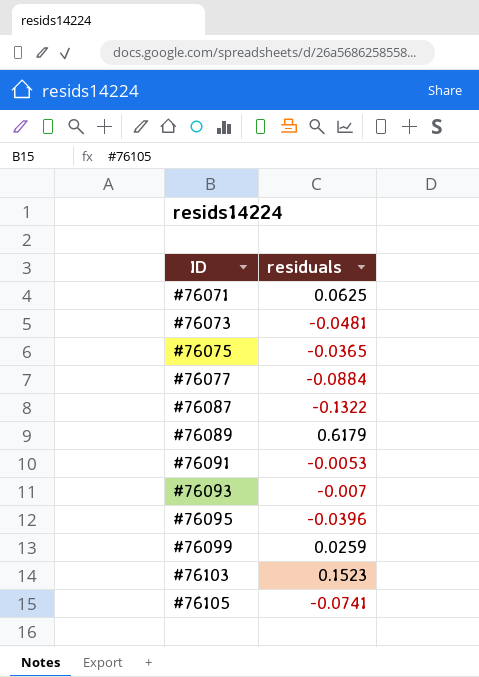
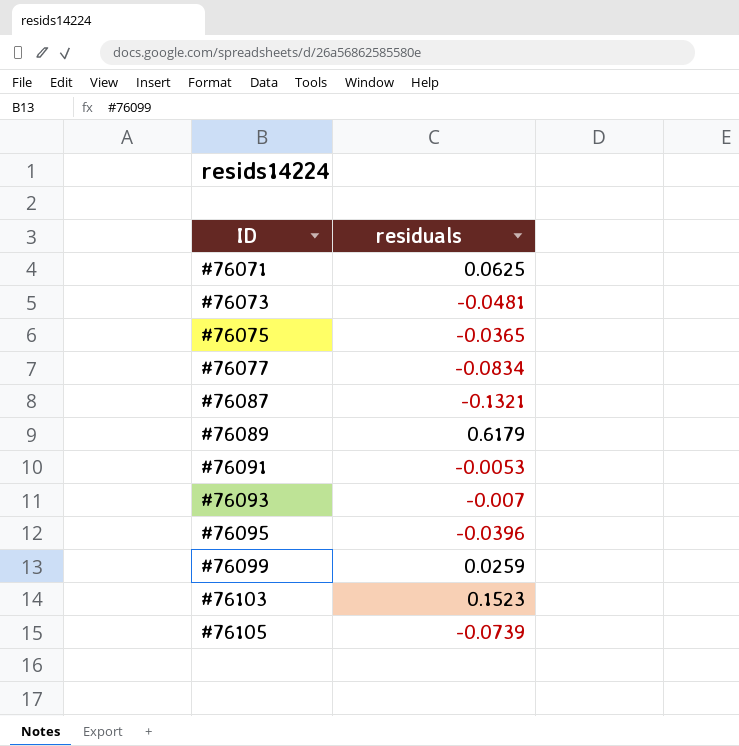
#76077 | residuals: -0.0884 -> -0.0834
#76087 | residuals: -0.1322 -> -0.1321
#76105 | residuals: -0.0741 -> -0.0739

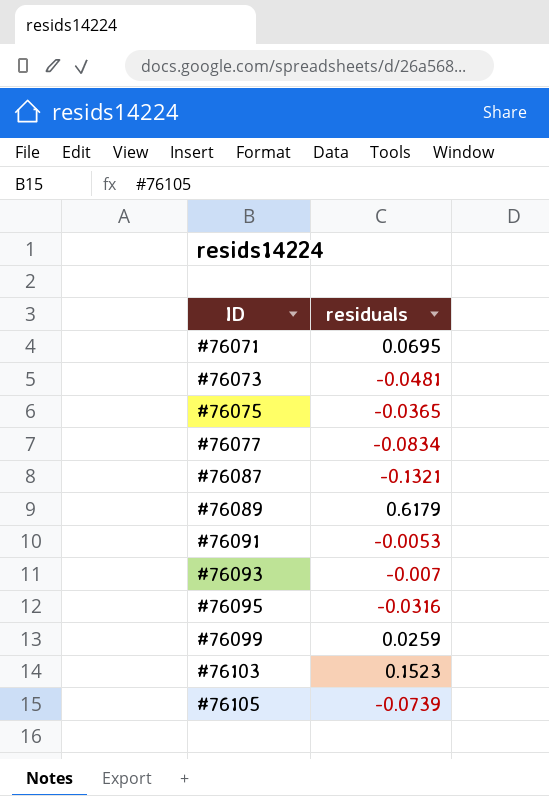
#76071 | residuals: 0.0625 -> 0.0695
#76095 | residuals: -0.0396 -> -0.0316

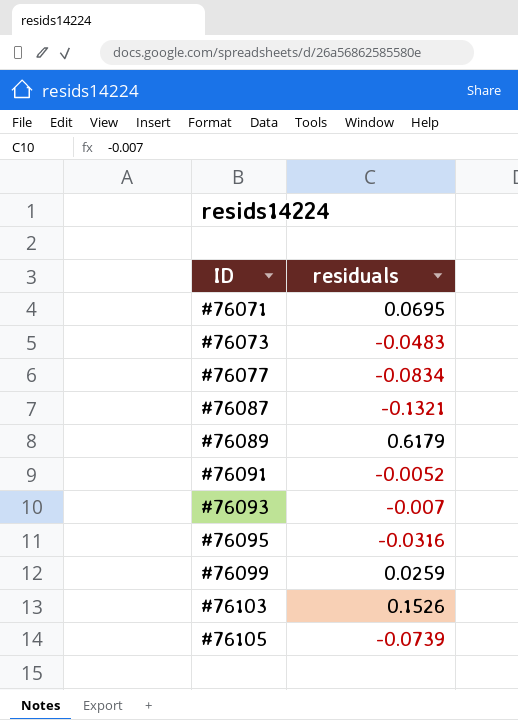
row #76075: -0.0365 -> none
#76073 | residuals: -0.0481 -> -0.0483
#76091 | residuals: -0.0053 -> -0.0052
#76103 | residuals: 0.1523 -> 0.1526

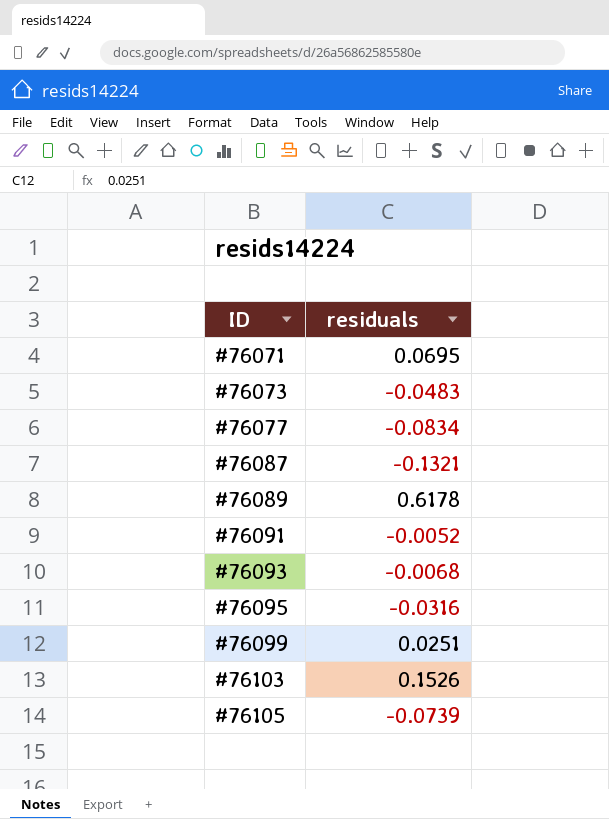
#76089 | residuals: 0.6179 -> 0.6178
#76093 | residuals: -0.007 -> -0.0068
#76099 | residuals: 0.0259 -> 0.0251

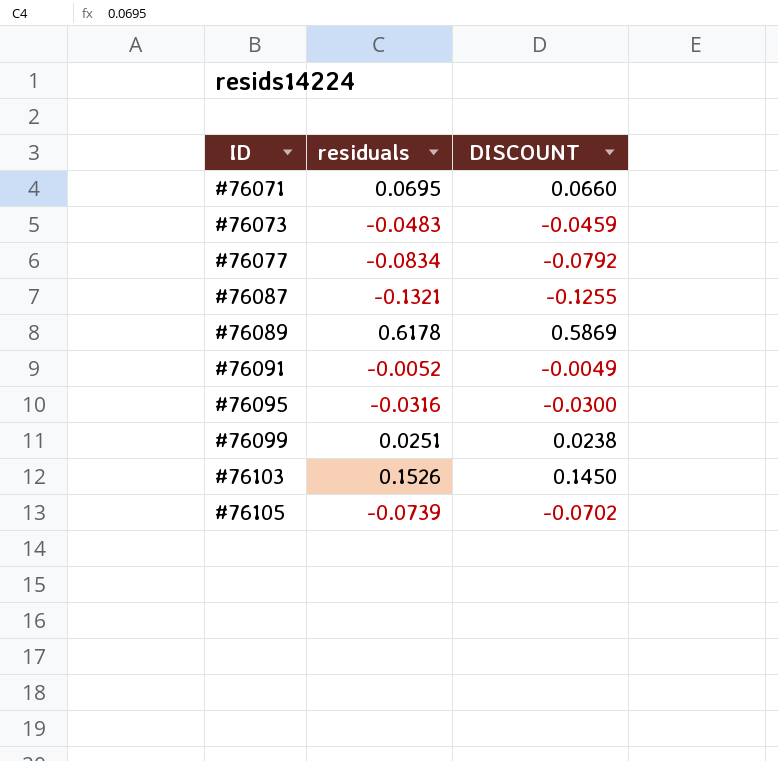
column DISCOUNT | formula: none -> [residuals] * 0.95
row #76093: -0.0068 -> none

